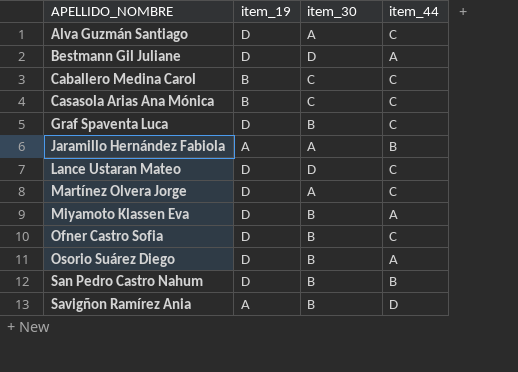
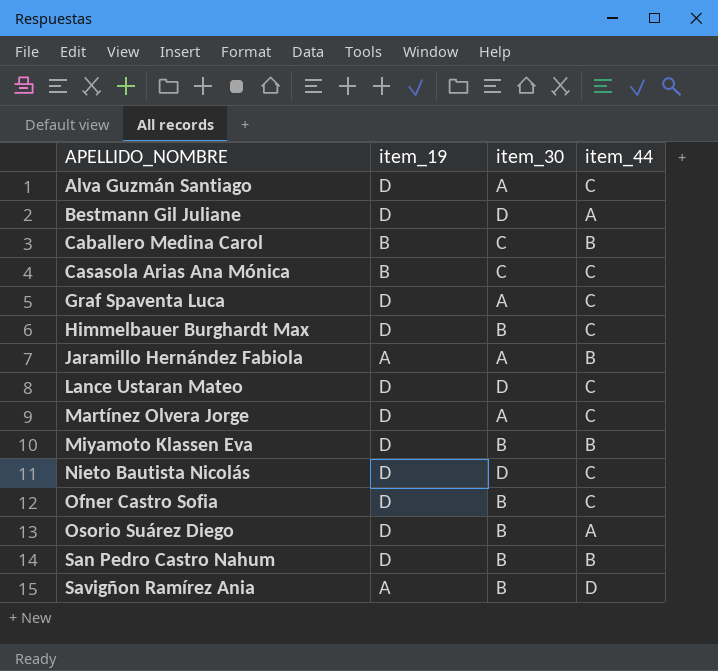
Caballero Medina Carol | item_44: C -> B
Graf Spaventa Luca | item_30: B -> A
row Himmelbauer Burghardt Max: none -> D | B | C
Miyamoto Klassen Eva | item_44: A -> B
row Nieto Bautista Nicolás: none -> D | D | C

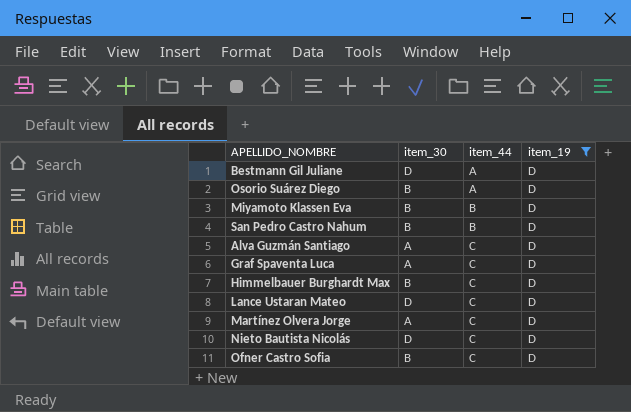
filter: none -> item_19 = D
row order: APELLIDO_NOMBRE ascending -> item_44 ascending
column item_19 | position: 2 -> 4

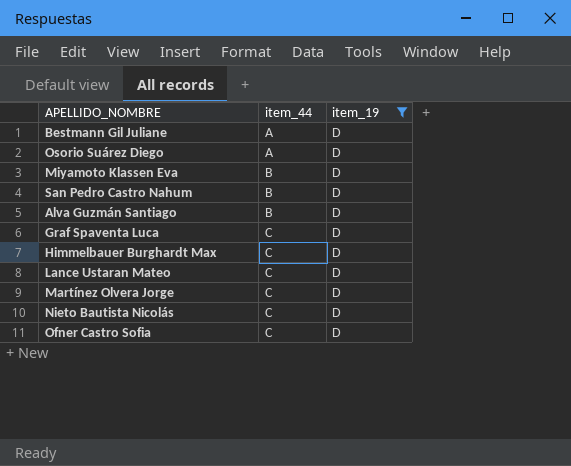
column item_30 | position: 2 -> none
Alva Guzmán Santiago | item_44: C -> B

